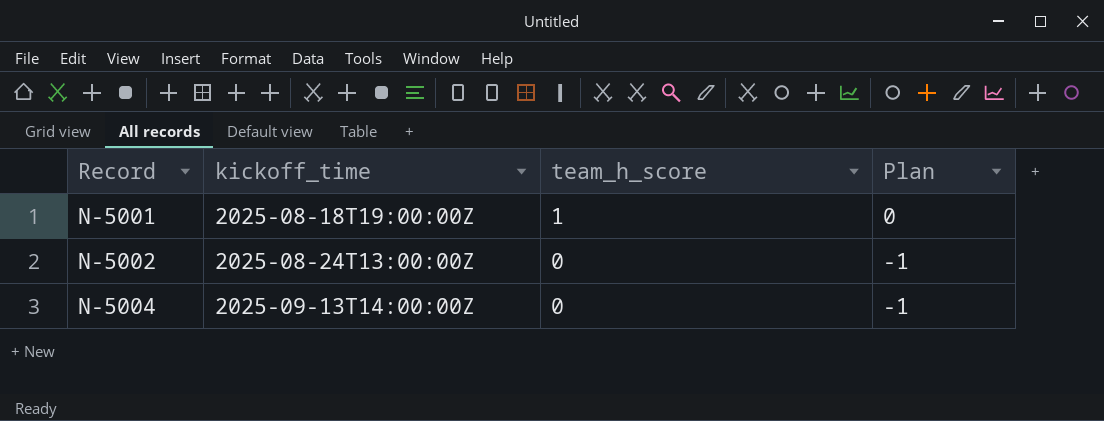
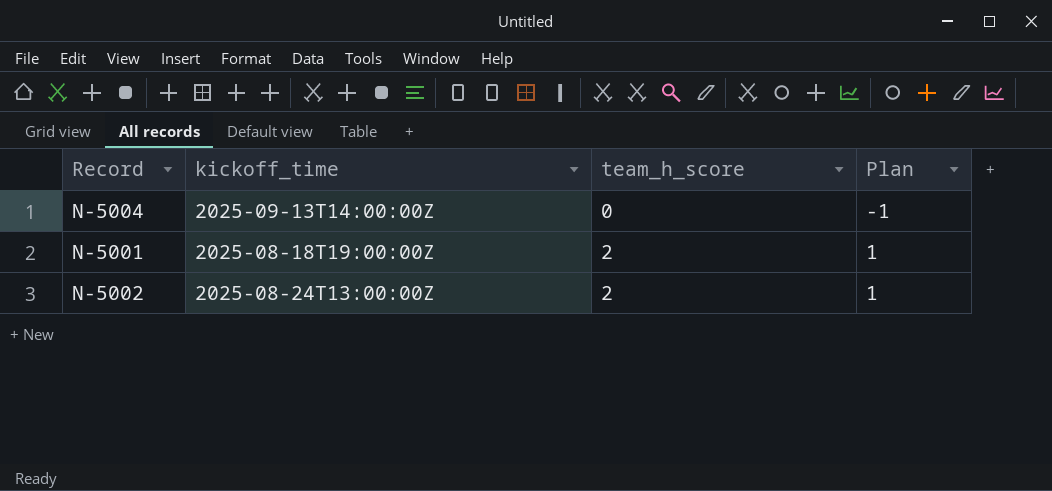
row order: Record ascending -> team_h_score ascending
N-5001 | team_h_score: 1 -> 2
N-5001 | Plan: 0 -> 1
N-5002 | team_h_score: 0 -> 2
N-5002 | Plan: -1 -> 1

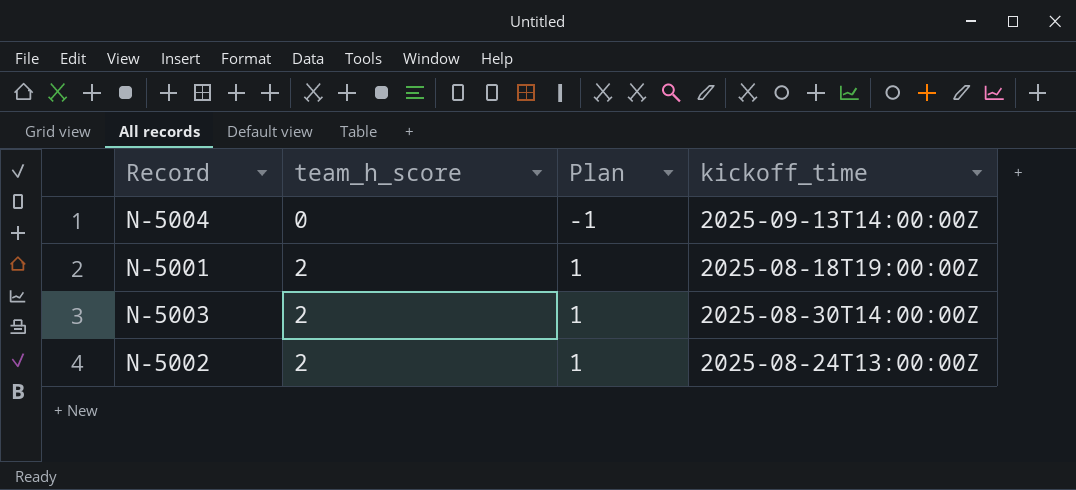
column kickoff_time | position: 2 -> 4
row N-5003: none -> 2 | 1 | 2025-08-30T14:00:00Z

